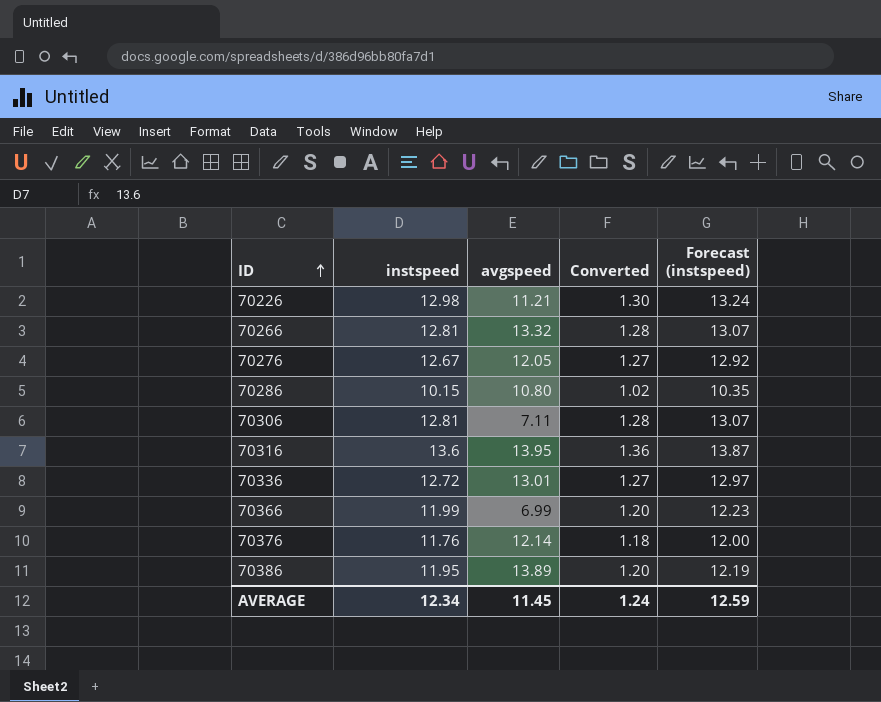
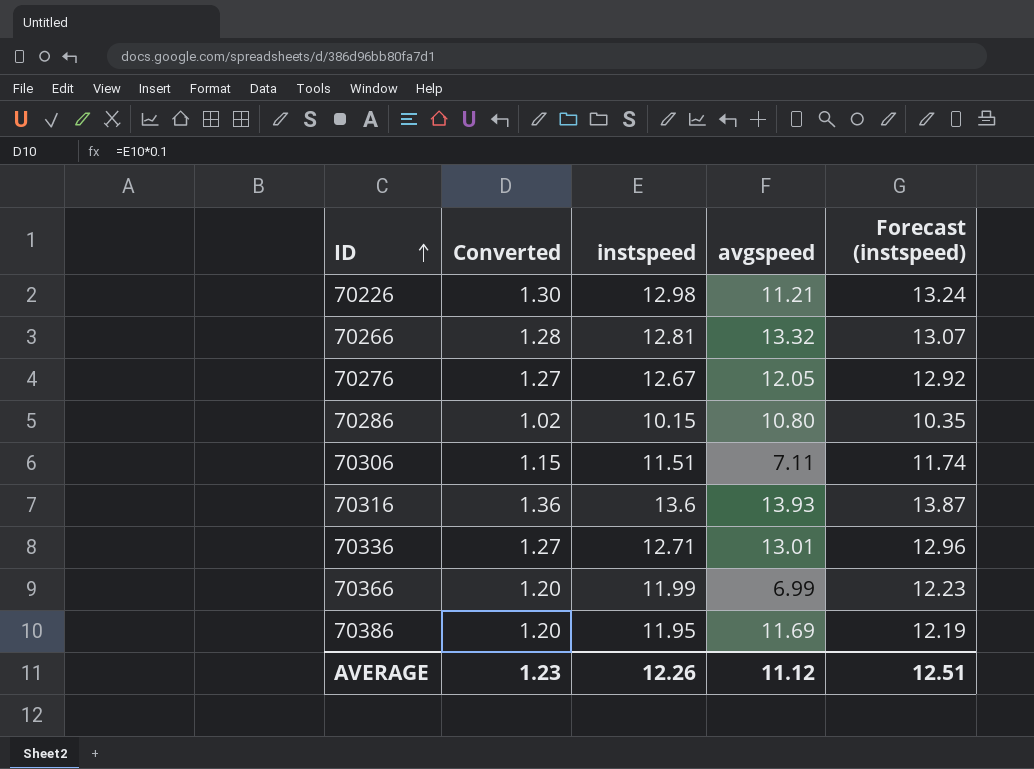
column Converted | position: 4 -> 2
row 70376: 11.76 | 12.14 | 1.18 | 12.00 -> none
70306 | Converted: 1.28 -> 1.15
70306 | instspeed: 12.81 -> 11.51
70306 | Forecast (instspeed): 13.07 -> 11.74
70316 | avgspeed: 13.95 -> 13.93
70336 | instspeed: 12.72 -> 12.71
70336 | Forecast (instspeed): 12.97 -> 12.96
70386 | avgspeed: 13.89 -> 11.69
AVERAGE | Converted: 1.24 -> 1.23
AVERAGE | instspeed: 12.34 -> 12.26
AVERAGE | avgspeed: 11.45 -> 11.12
AVERAGE | Forecast (instspeed): 12.59 -> 12.51

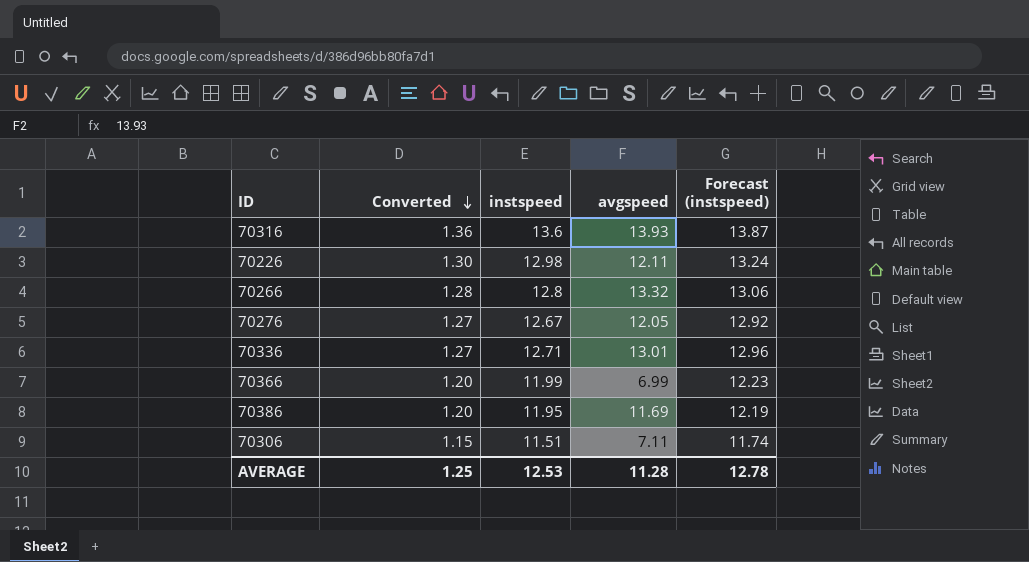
row order: ID ascending -> Converted descending
row 70286: 1.02 | 10.15 | 10.80 | 10.35 -> none
70226 | avgspeed: 11.21 -> 12.11
70266 | instspeed: 12.81 -> 12.8
70266 | Forecast (instspeed): 13.07 -> 13.06
AVERAGE | Converted: 1.23 -> 1.25
AVERAGE | instspeed: 12.26 -> 12.53
AVERAGE | avgspeed: 11.12 -> 11.28
AVERAGE | Forecast (instspeed): 12.51 -> 12.78

